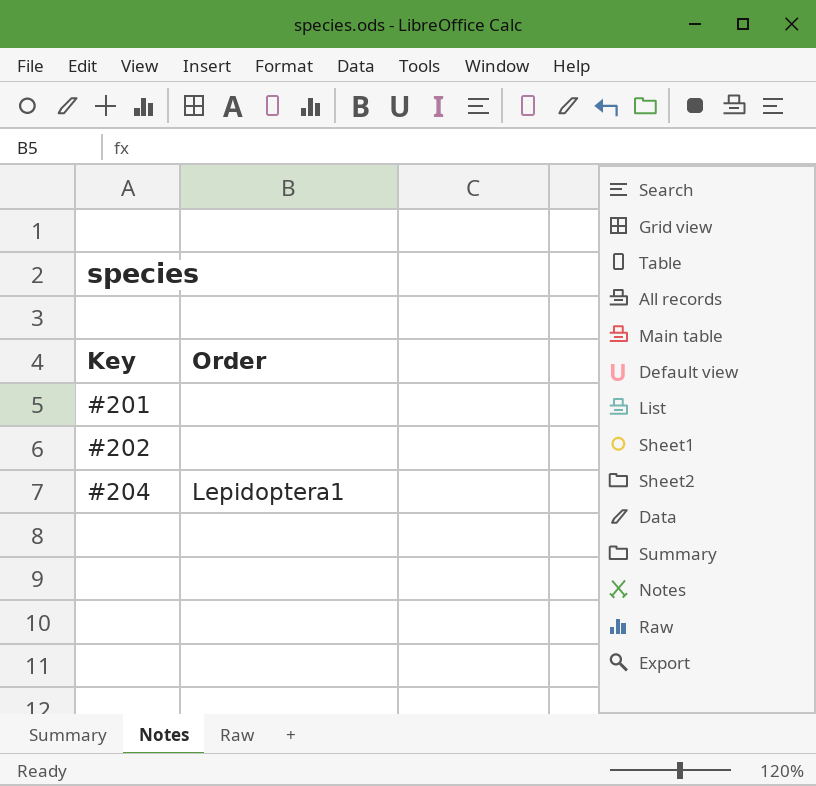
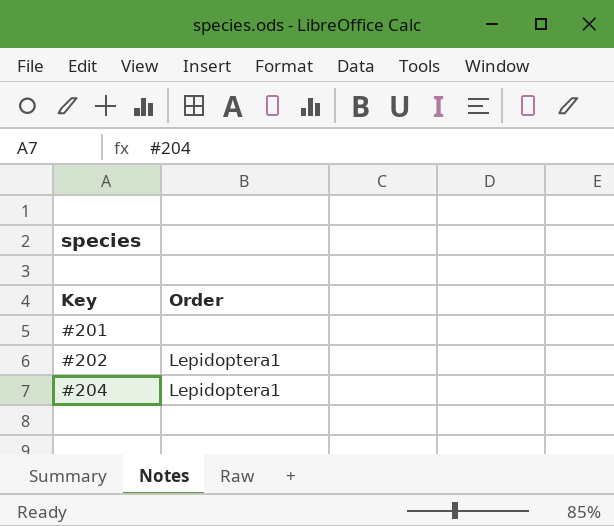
#202 | Order: none -> Lepidoptera1

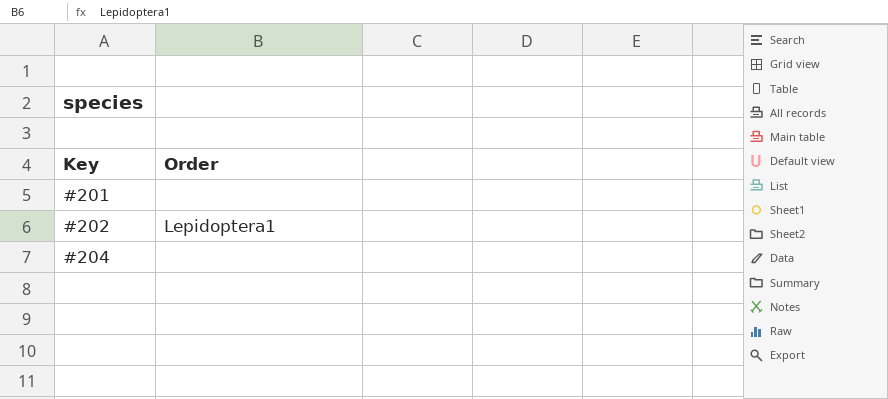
#204 | Order: Lepidoptera1 -> none

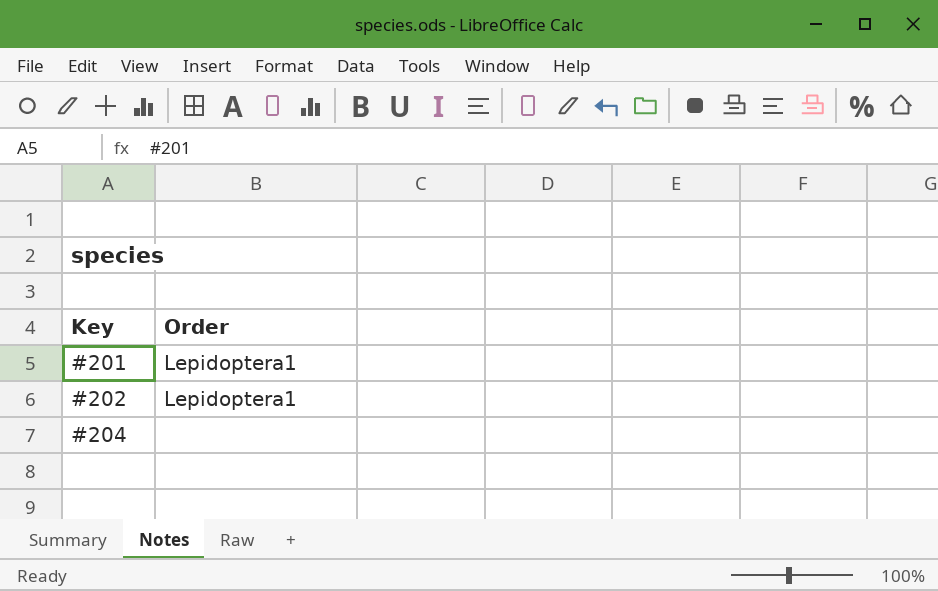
#201 | Order: none -> Lepidoptera1

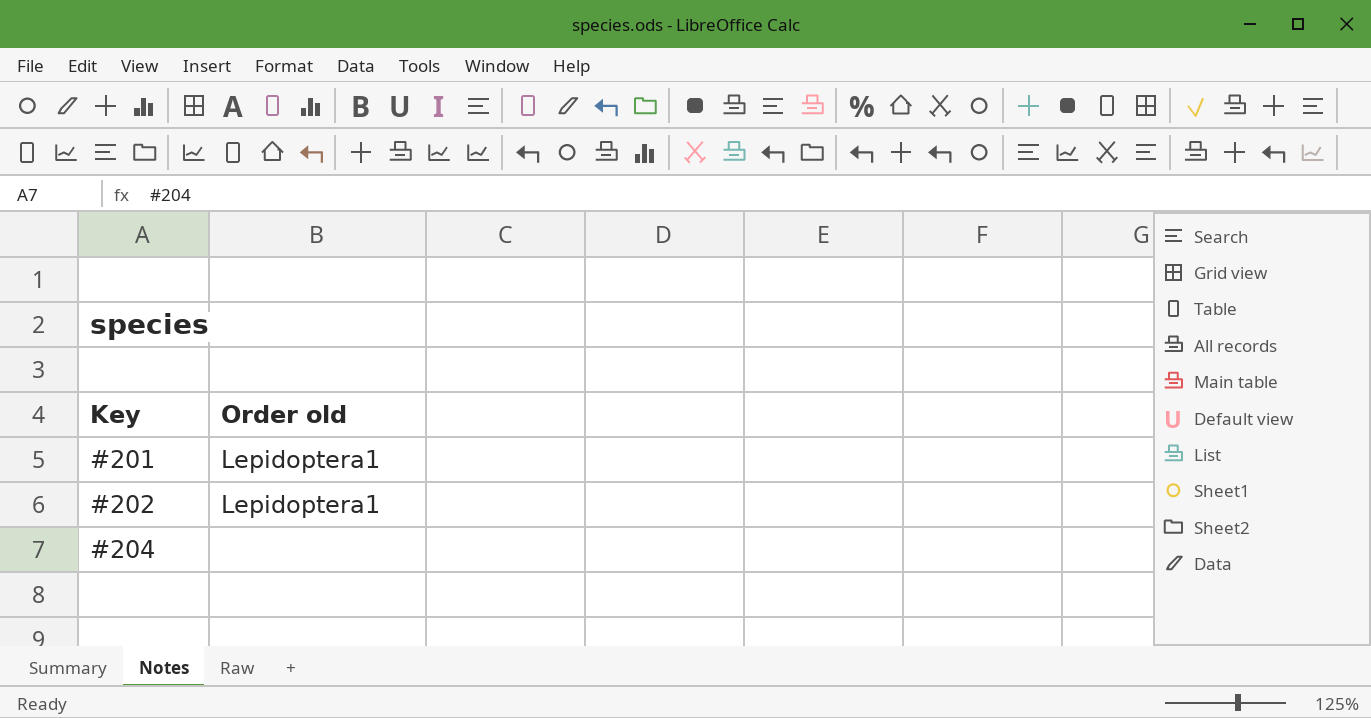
column name: Order -> Order old

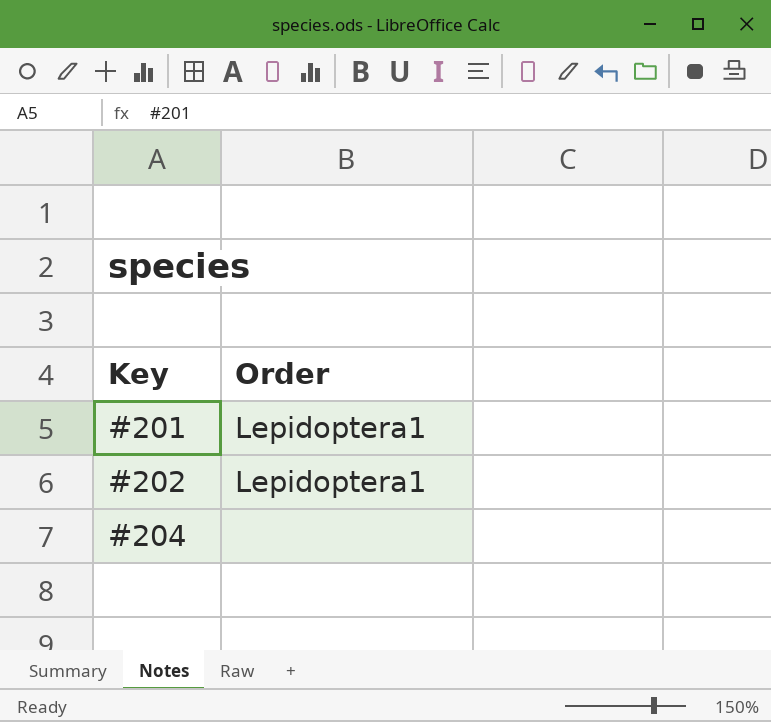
column name: Order old -> Order

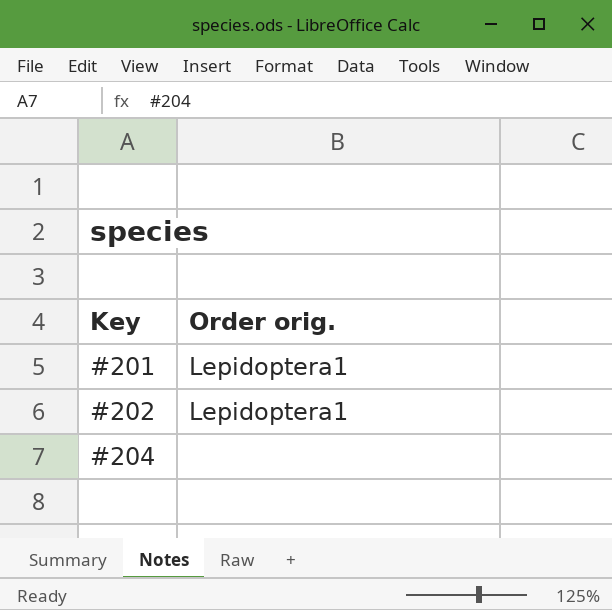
column name: Order -> Order orig.

